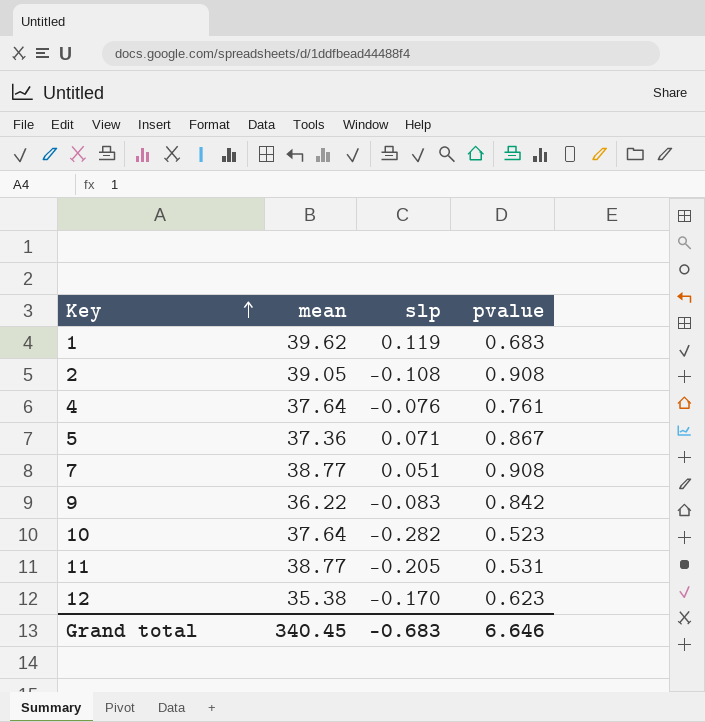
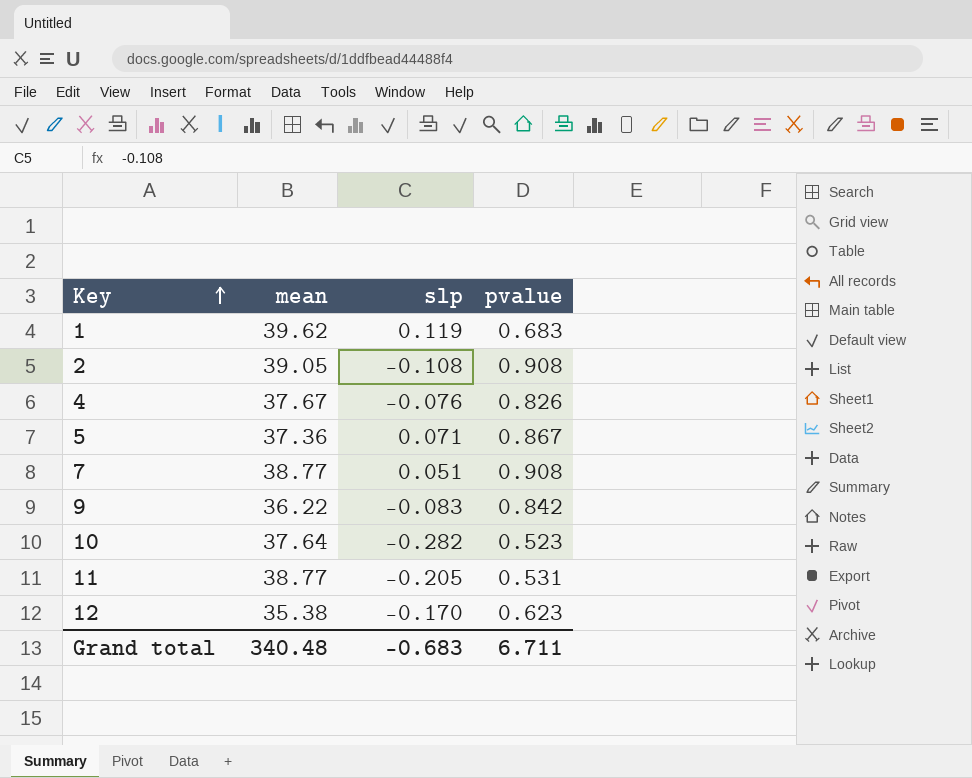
4 | mean: 37.64 -> 37.67
4 | pvalue: 0.761 -> 0.826
Grand total | mean: 340.45 -> 340.48
Grand total | pvalue: 6.646 -> 6.711

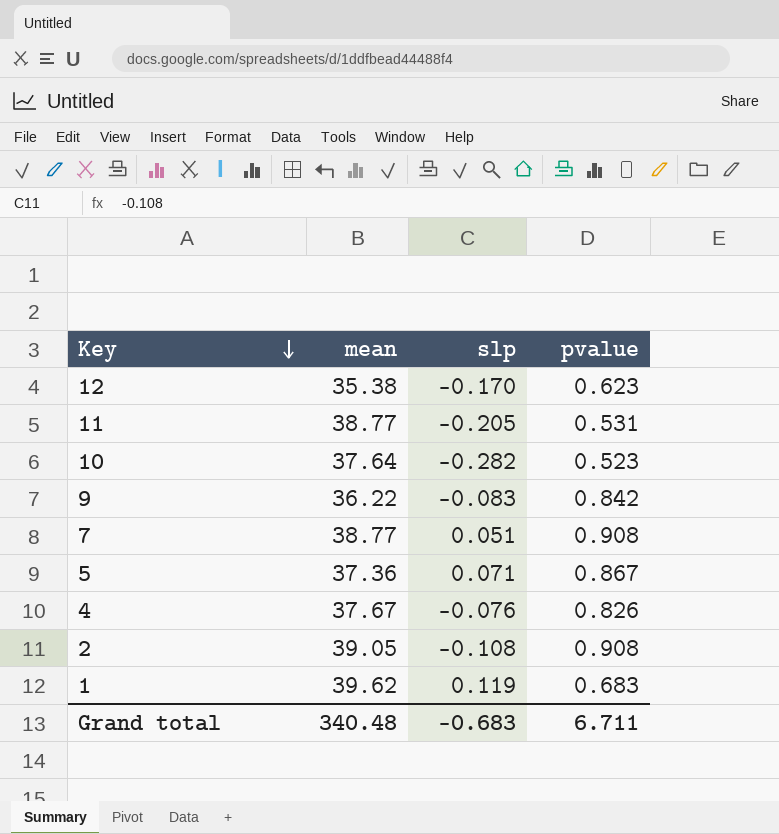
row order: Key ascending -> Key descending

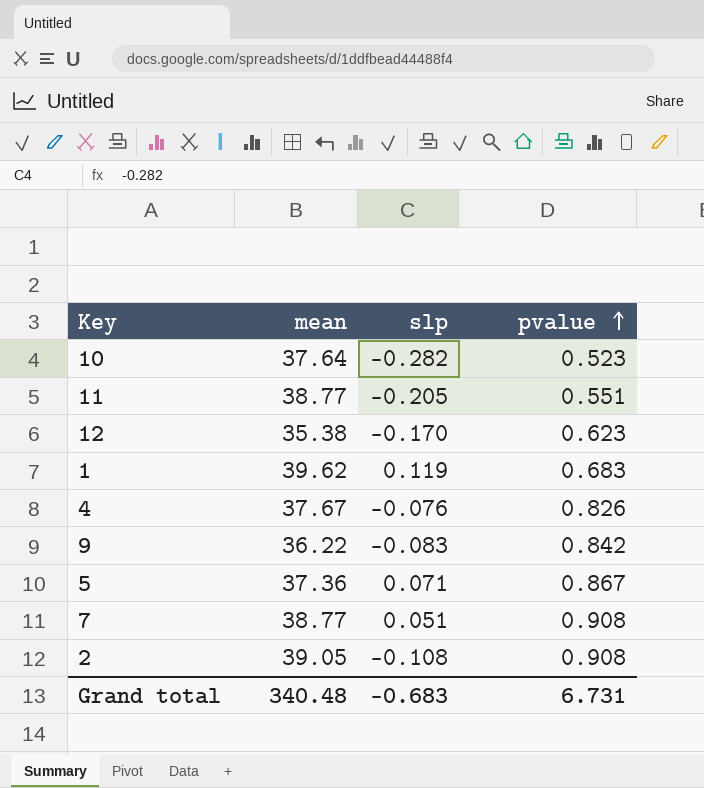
row order: Key descending -> pvalue ascending
11 | pvalue: 0.531 -> 0.551
Grand total | pvalue: 6.711 -> 6.731

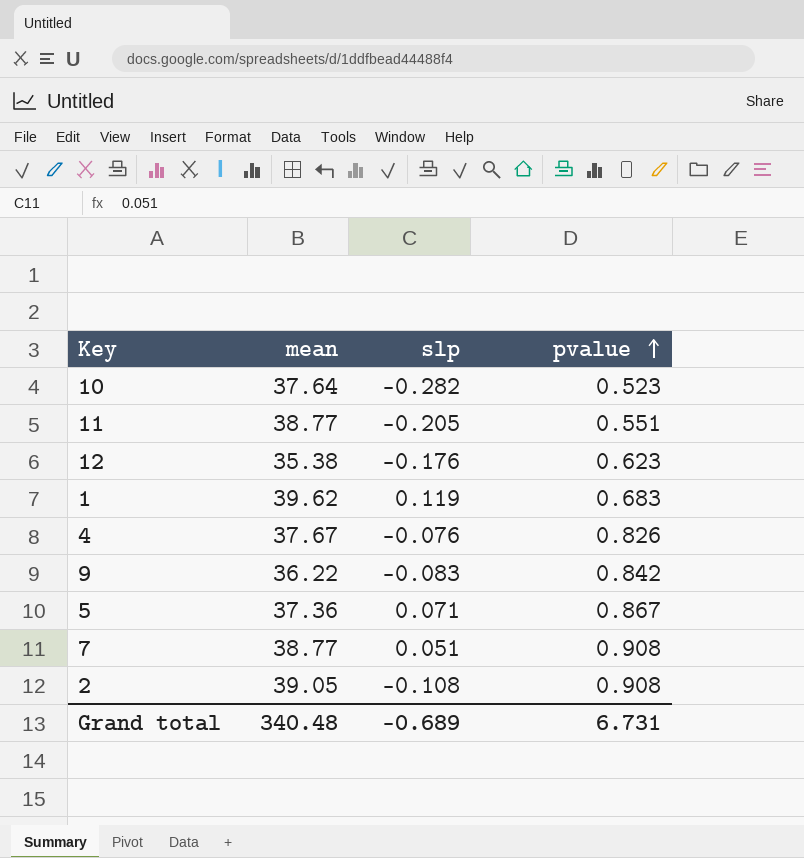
12 | slp: -0.170 -> -0.176
Grand total | slp: -0.683 -> -0.689

